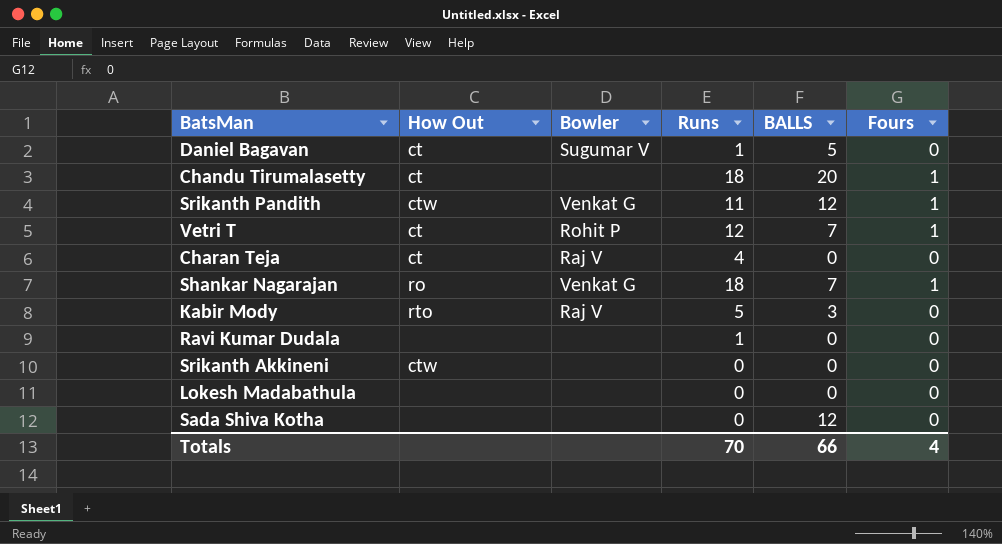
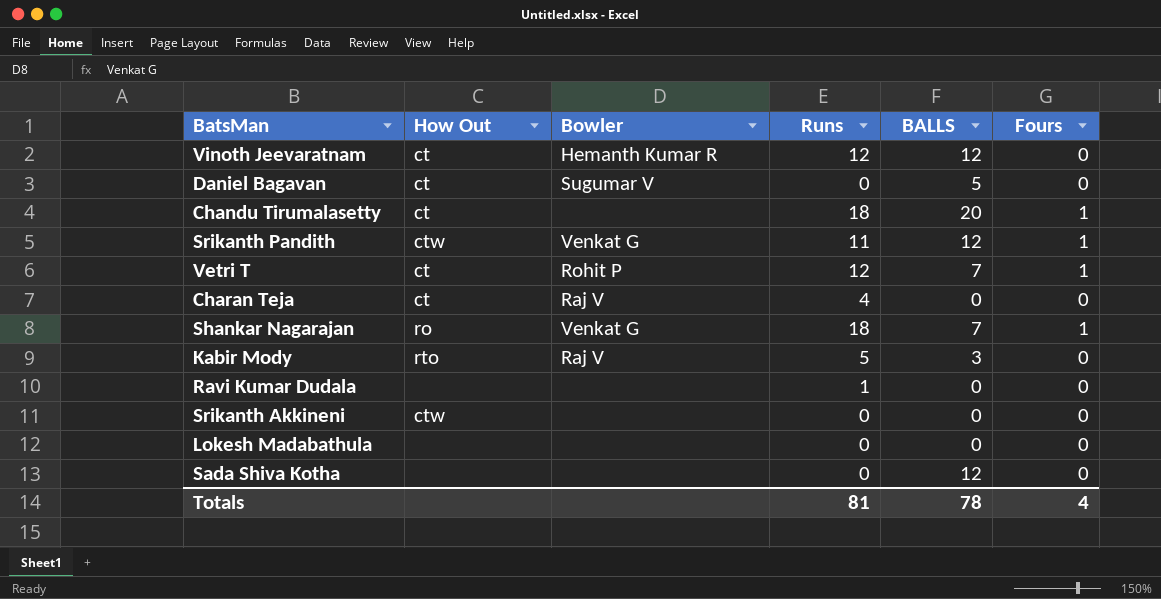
row Vinoth Jeevaratnam: none -> ct | Hemanth Kumar R | 12 | 12 | 0
Daniel Bagavan | Runs: 1 -> 0
Totals | Runs: 70 -> 81
Totals | BALLS: 66 -> 78

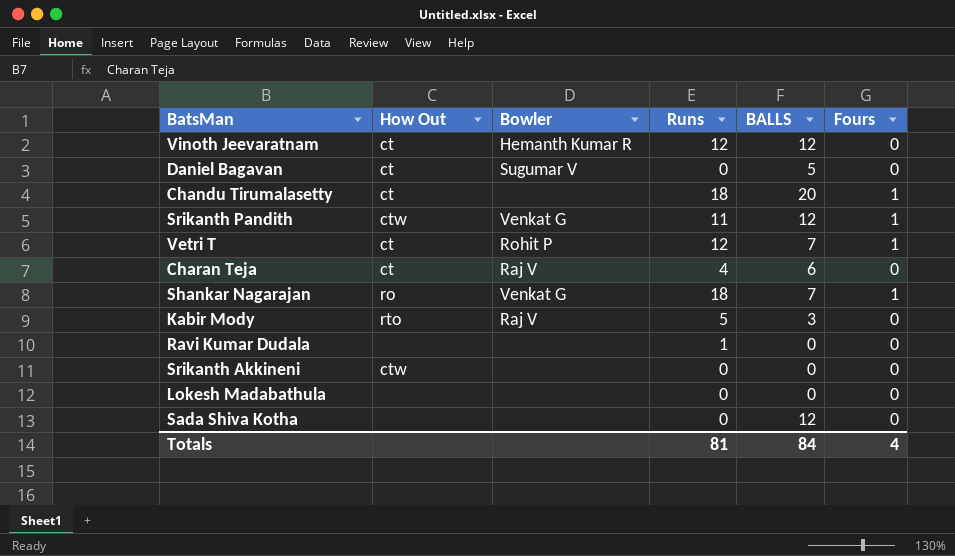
Charan Teja | BALLS: 0 -> 6
Totals | BALLS: 78 -> 84

